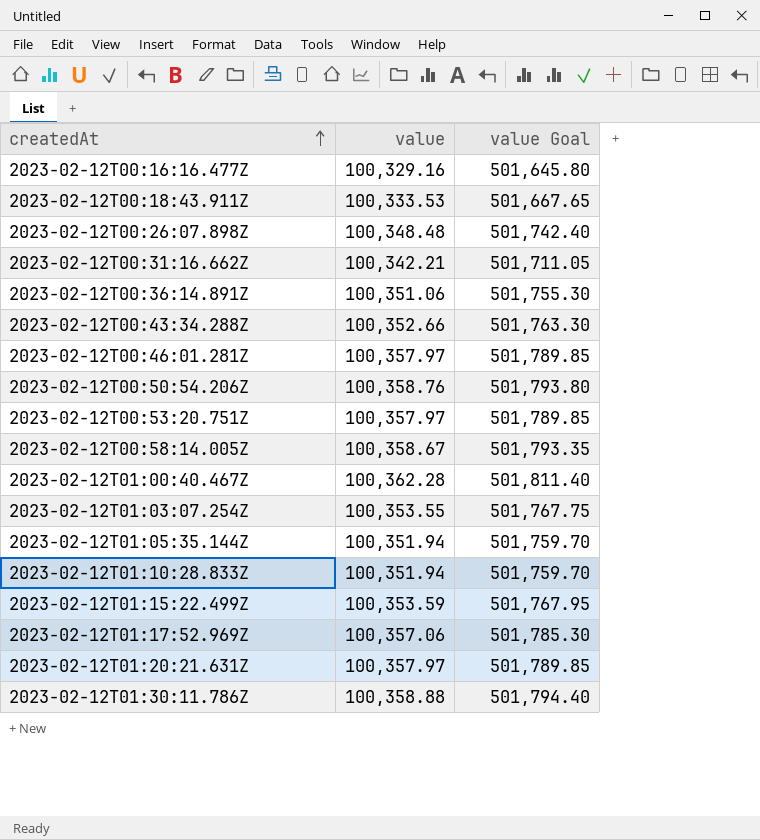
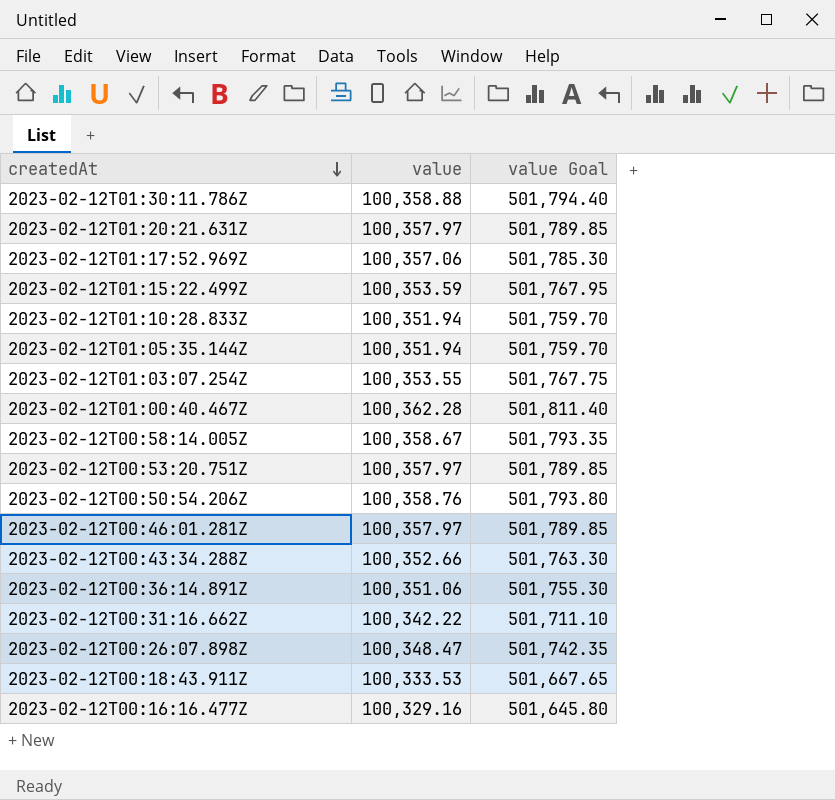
row order: createdAt ascending -> createdAt descending
2023-02-12T00:31:16.662Z | value: 100,342.21 -> 100,342.22
2023-02-12T00:31:16.662Z | value Goal: 501,711.05 -> 501,711.10
2023-02-12T00:26:07.898Z | value: 100,348.48 -> 100,348.47
2023-02-12T00:26:07.898Z | value Goal: 501,742.40 -> 501,742.35

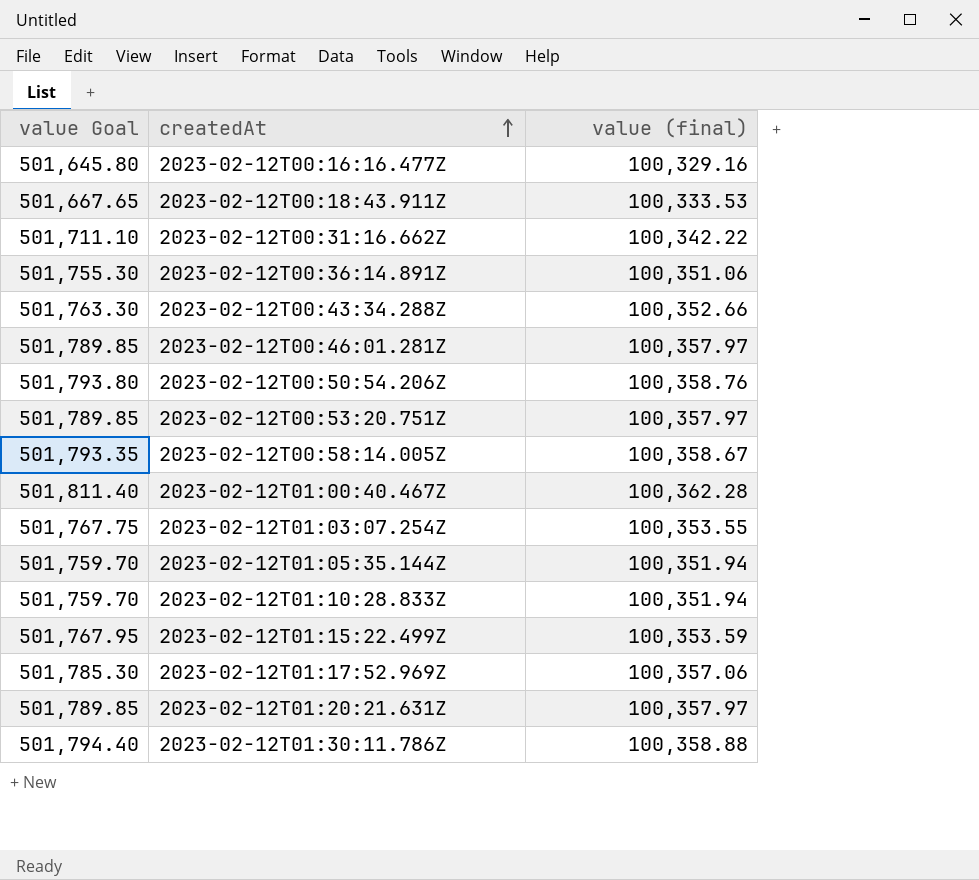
row order: createdAt descending -> createdAt ascending
column value Goal | position: 3 -> 1
column name: value -> value (final)
row 2023-02-12T00:26:07.898Z: 100,348.47 | 501,742.35 -> none

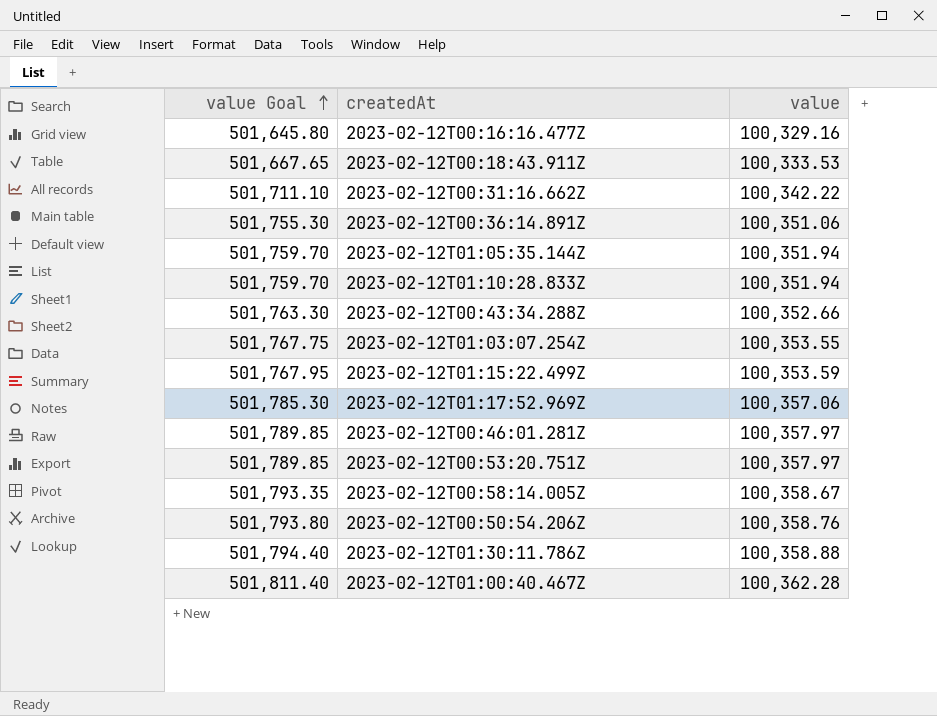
row order: createdAt ascending -> value Goal ascending
column name: value (final) -> value
row 2023-02-12T01:20:21.631Z: 501,789.85 | 100,357.97 -> none

